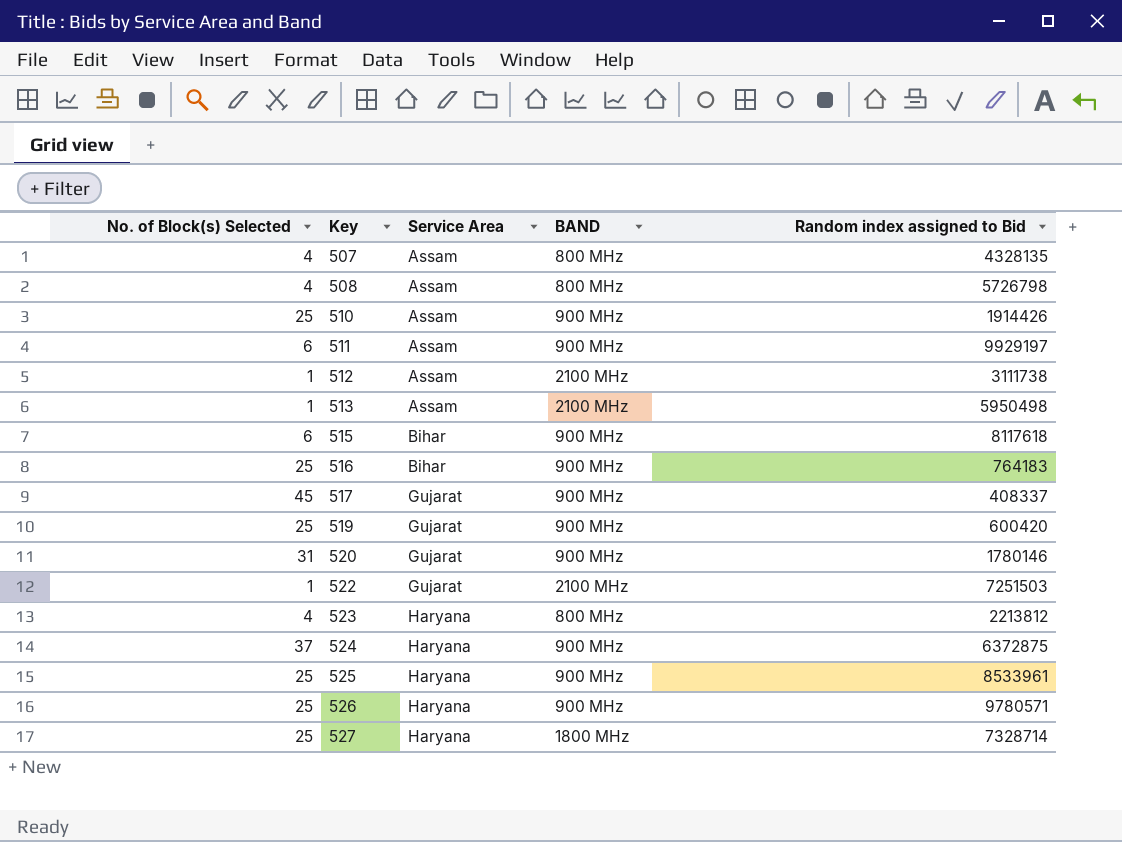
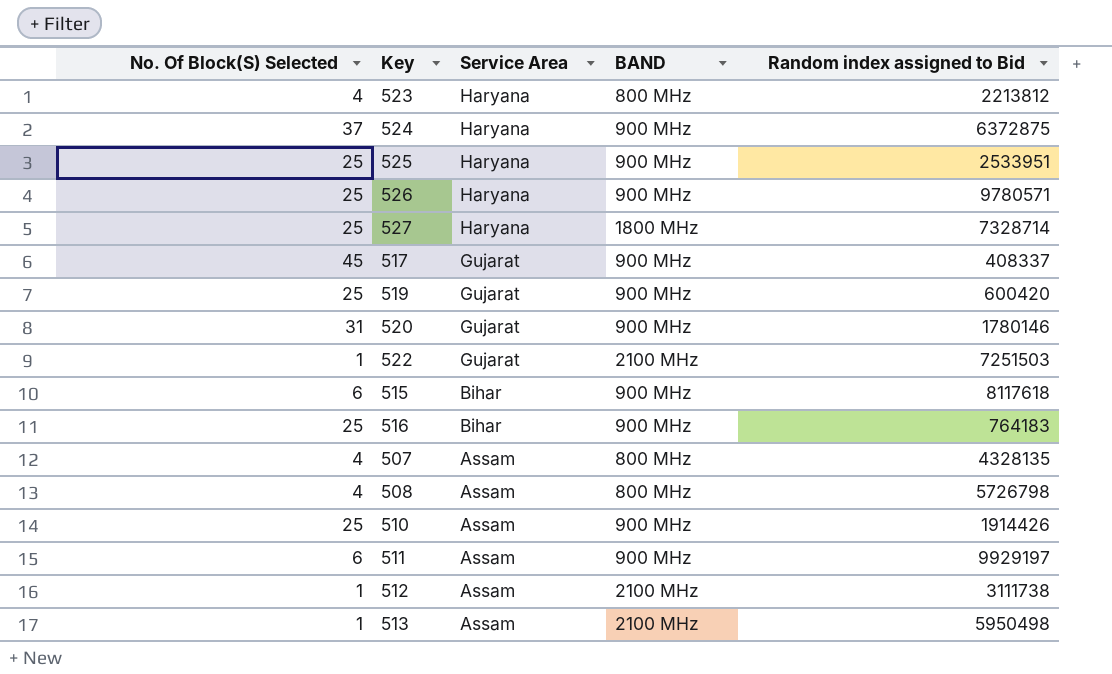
row order: Key ascending -> Service Area descending
column name: No. of Block(s) Selected -> No. Of Block(S) Selected
525 | Random index assigned to Bid: 8533961 -> 2533951

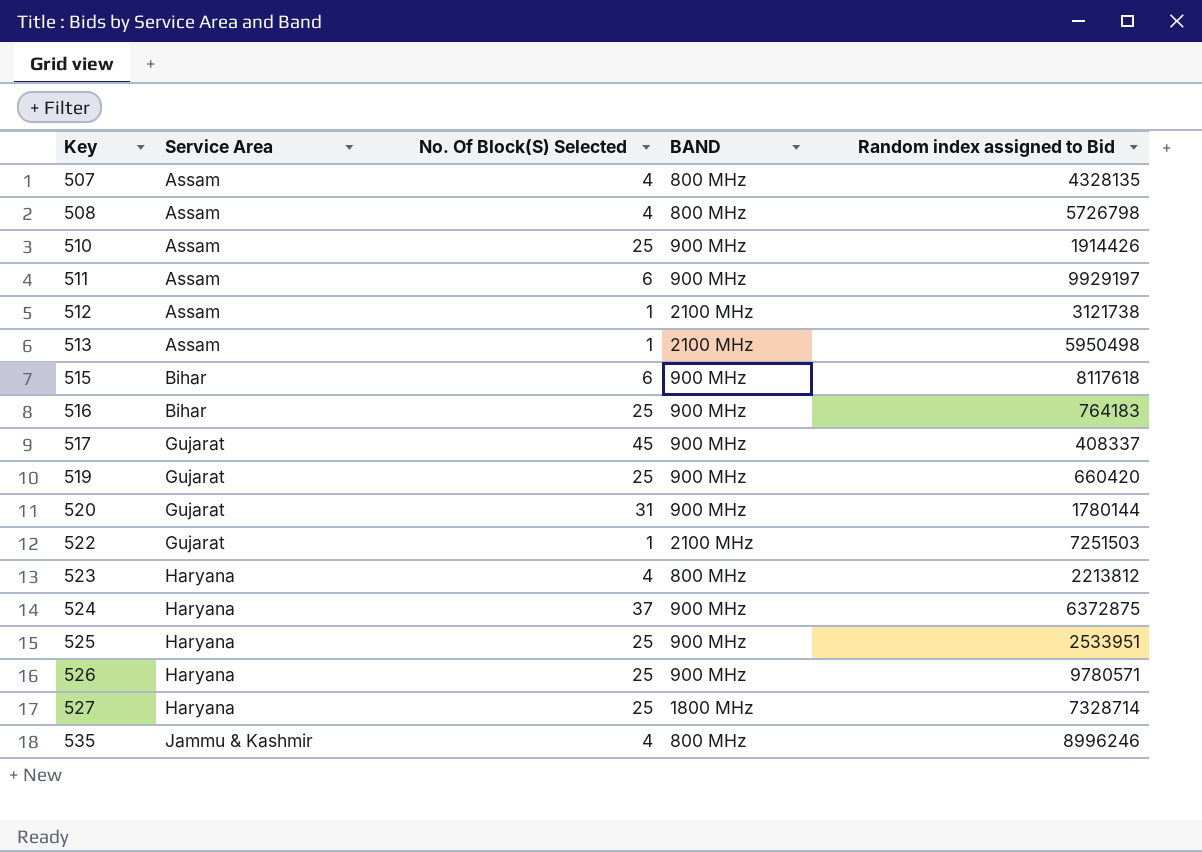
row order: Service Area descending -> Key ascending
column No. Of Block(S) Selected | position: 1 -> 3
512 | Random index assigned to Bid: 3111738 -> 3121738
519 | Random index assigned to Bid: 600420 -> 660420
520 | Random index assigned to Bid: 1780146 -> 1780144
row 535: none -> Jammu & Kashmir | 4 | 800 MHz | 8996246

